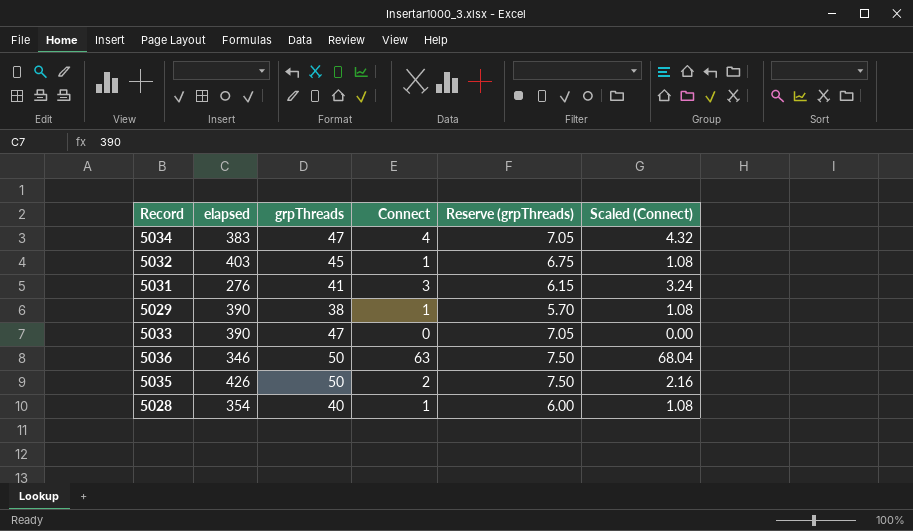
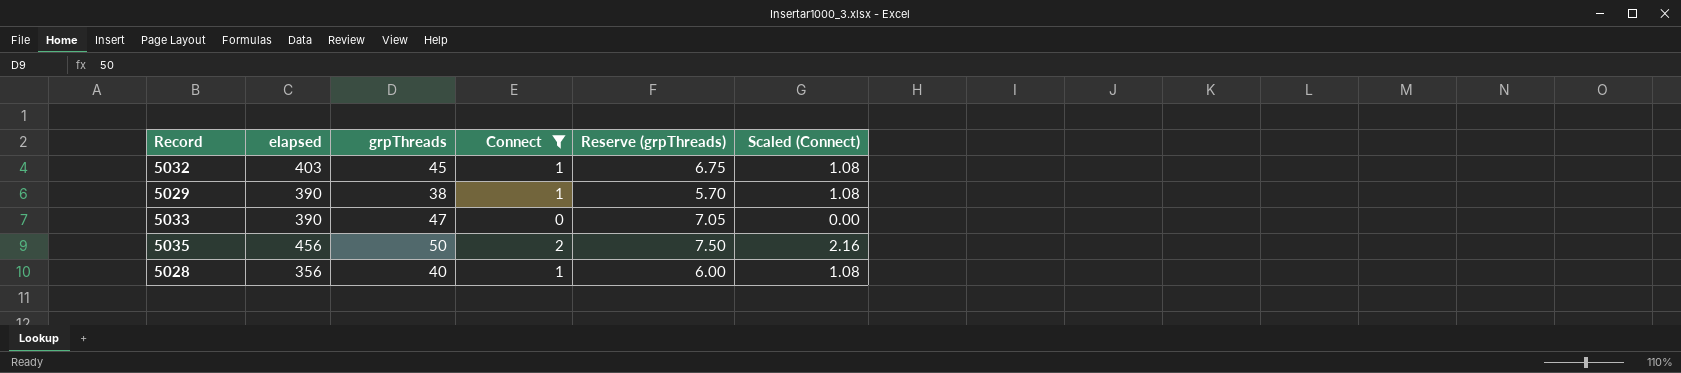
filter: none -> Connect <= 2
5035 | elapsed: 426 -> 456
5028 | elapsed: 354 -> 356

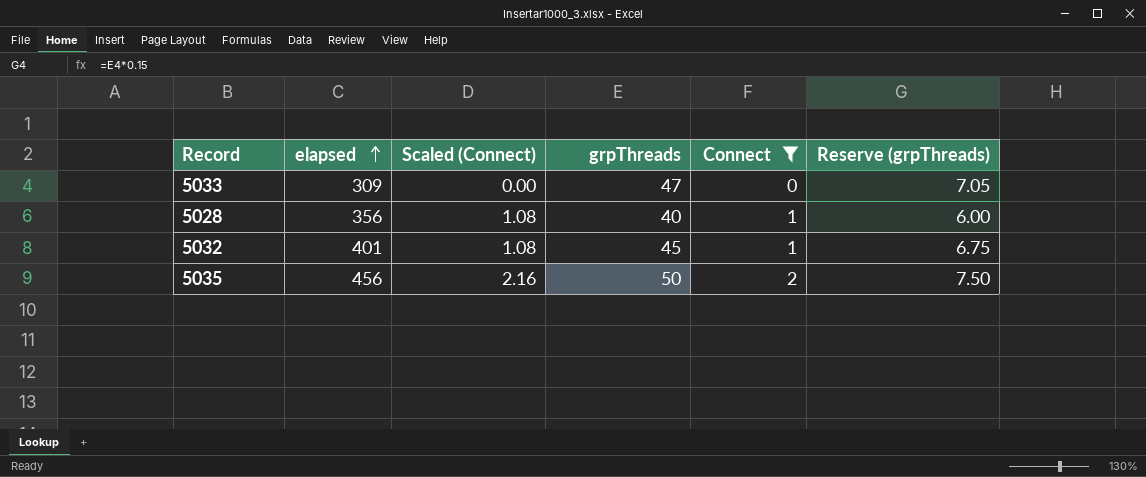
row order: none -> elapsed ascending
column Scaled (Connect) | position: 6 -> 3
row 5029: 390 | 38 | 1 | 5.70 | 1.08 -> none
5033 | elapsed: 390 -> 309
5032 | elapsed: 403 -> 401

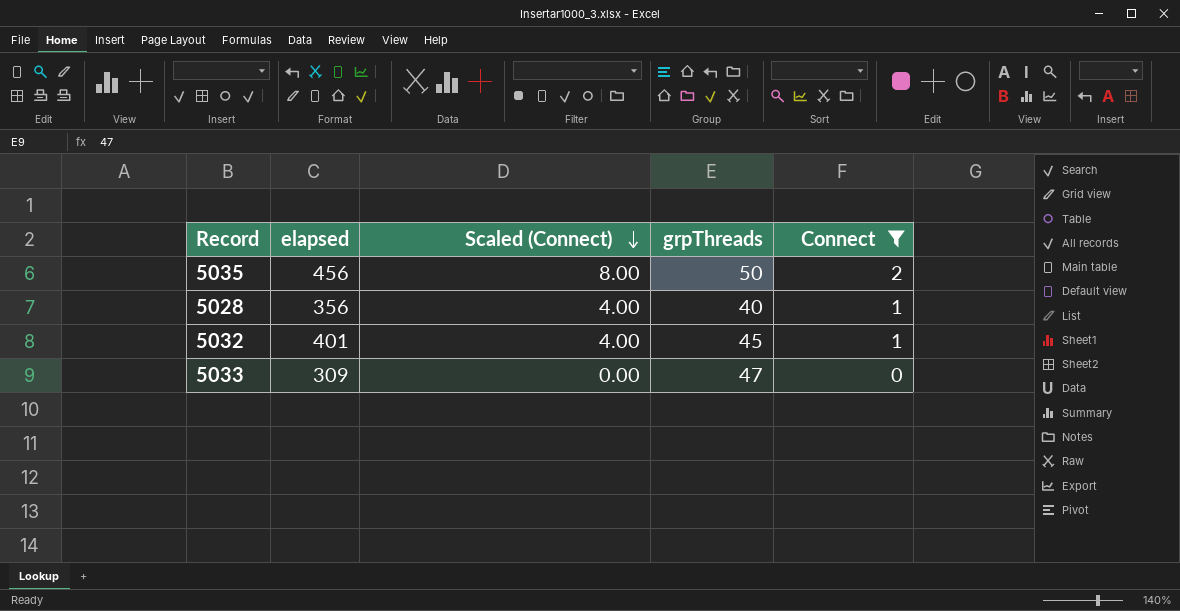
row order: elapsed ascending -> Scaled (Connect) descending
column Reserve (grpThreads) | formula: [grpThreads] * 0.15 -> none
column Scaled (Connect) | formula: [Connect] * 1.08 -> [Connect] * 4

